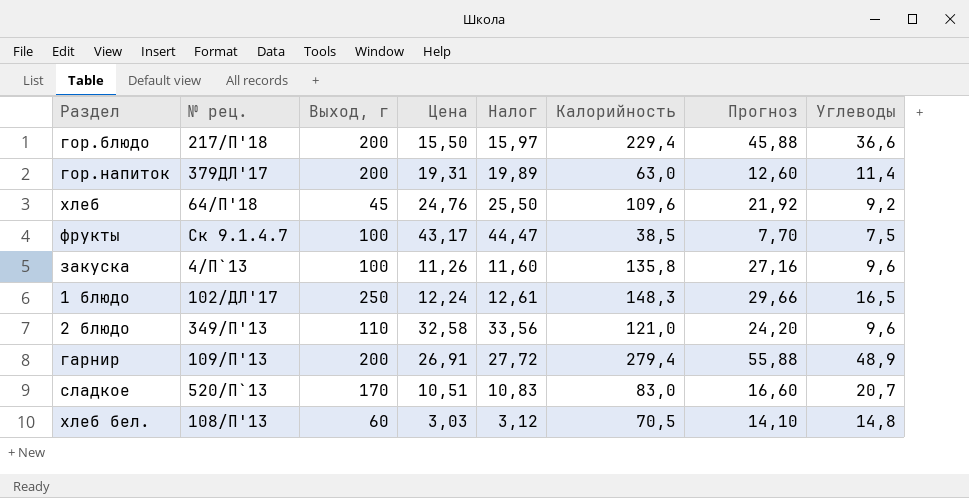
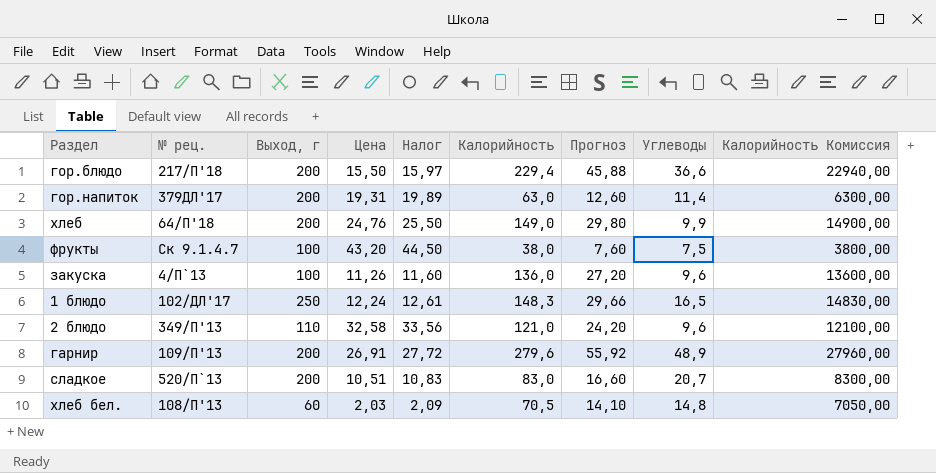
column Калорийность Комиссия | formula: none -> [Калорийность] * 100
хлеб | Выход, г: 45 -> 200
хлеб | Калорийность: 109,6 -> 149,0
хлеб | Прогноз: 21,92 -> 29,80
хлеб | Углеводы: 9,2 -> 9,9
фрукты | Цена: 43,17 -> 43,20
фрукты | Налог: 44,47 -> 44,50
фрукты | Калорийность: 38,5 -> 38,0
фрукты | Прогноз: 7,70 -> 7,60
закуска | Калорийность: 135,8 -> 136,0
закуска | Прогноз: 27,16 -> 27,20
гарнир | Калорийность: 279,4 -> 279,6
гарнир | Прогноз: 55,88 -> 55,92
сладкое | Выход, г: 170 -> 200
хлеб бел. | Цена: 3,03 -> 2,03
хлеб бел. | Налог: 3,12 -> 2,09

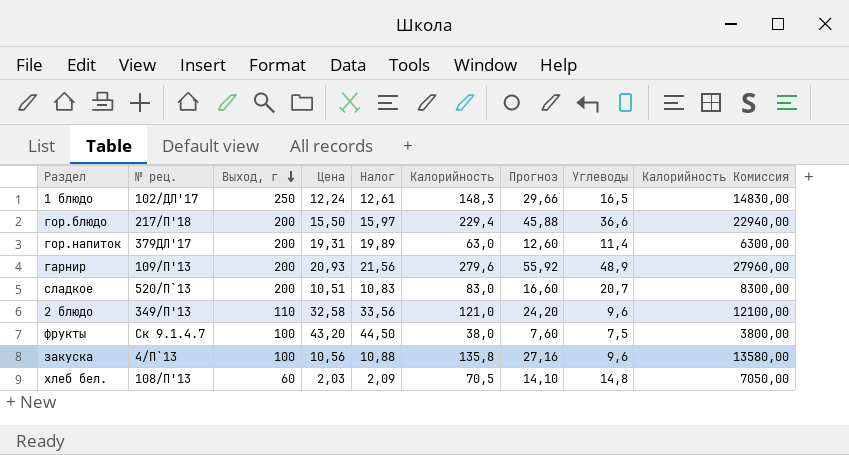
row order: none -> Выход, г descending
row хлеб: 64/П'18 | 200 | 24,76 | 25,50 | 149,0 | 29,80 | 9,9 | 14900,00 -> none
гарнир | Цена: 26,91 -> 20,93
гарнир | Налог: 27,72 -> 21,56
закуска | Цена: 11,26 -> 10,56
закуска | Налог: 11,60 -> 10,88
закуска | Калорийность: 136,0 -> 135,8
закуска | Прогноз: 27,20 -> 27,16
закуска | Калорийность Комиссия: 13600,00 -> 13580,00

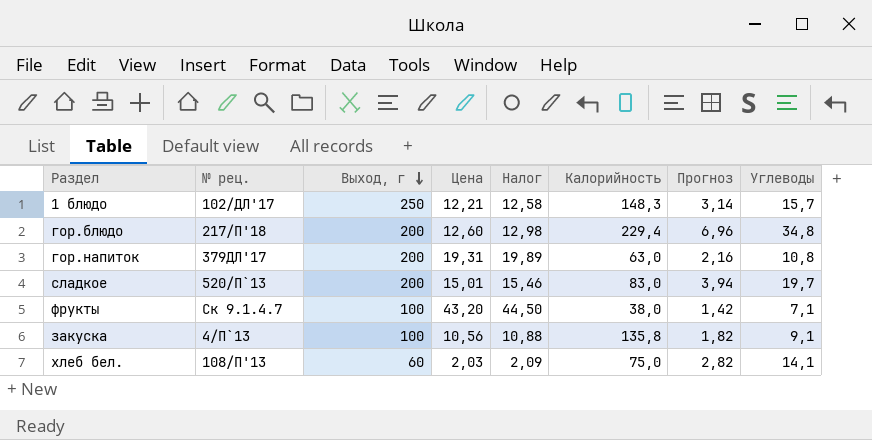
column Калорийность Комиссия | formula: [Калорийность] * 100 -> none
column Прогноз | formula: [Калорийность] * 0,2 -> [Углеводы] * 0,2
row гарнир: 109/П'13 | 200 | 20,93 | 21,56 | 279,6 | 55,92 | 48,9 | 27960,00 -> none
row 2 блюдо: 349/П'13 | 110 | 32,58 | 33,56 | 121,0 | 24,20 | 9,6 | 12100,00 -> none
1 блюдо | Цена: 12,24 -> 12,21
1 блюдо | Налог: 12,61 -> 12,58
1 блюдо | Углеводы: 16,5 -> 15,7
гор.блюдо | Цена: 15,50 -> 12,60
гор.блюдо | Налог: 15,97 -> 12,98
гор.блюдо | Углеводы: 36,6 -> 34,8
гор.напиток | Углеводы: 11,4 -> 10,8
сладкое | Цена: 10,51 -> 15,01
сладкое | Налог: 10,83 -> 15,46
сладкое | Углеводы: 20,7 -> 19,7
фрукты | Углеводы: 7,5 -> 7,1
закуска | Углеводы: 9,6 -> 9,1
хлеб бел. | Калорийность: 70,5 -> 75,0
хлеб бел. | Углеводы: 14,8 -> 14,1

